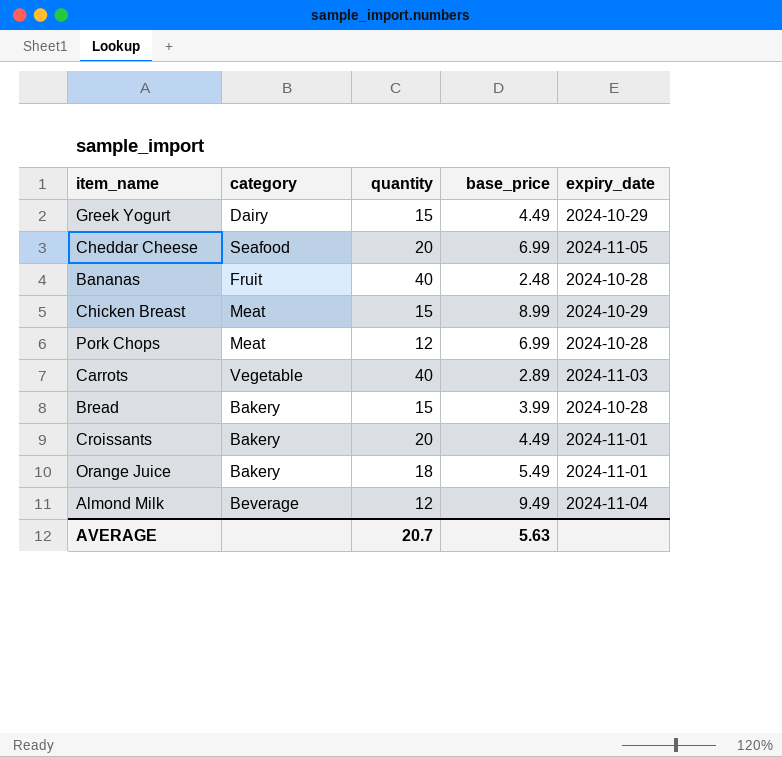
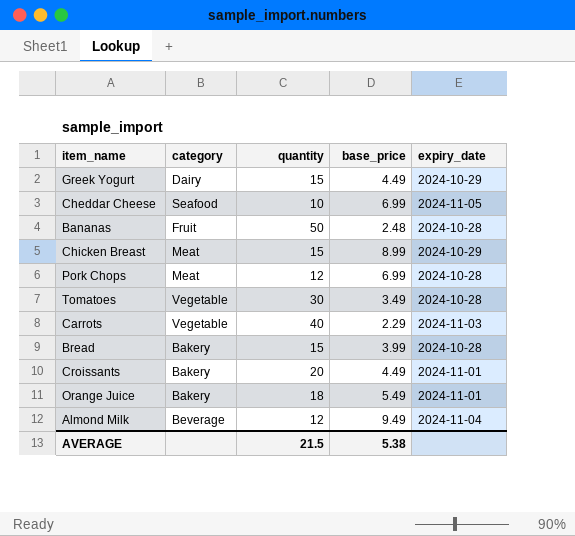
Cheddar Cheese | quantity: 20 -> 10
Bananas | quantity: 40 -> 50
row Tomatoes: none -> Vegetable | 30 | 3.49 | 2024-10-28
Carrots | base_price: 2.89 -> 2.29
AVERAGE | quantity: 20.7 -> 21.5
AVERAGE | base_price: 5.63 -> 5.38

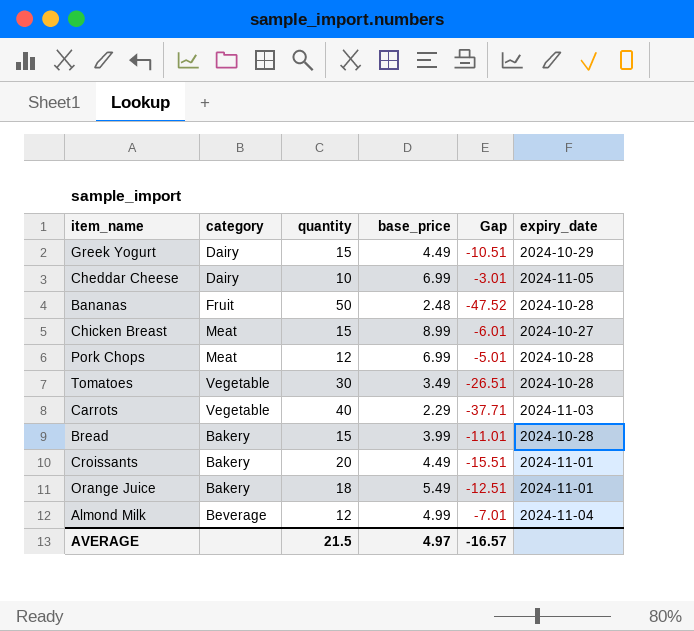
column Gap | formula: none -> [base_price] - [quantity]
Cheddar Cheese | category: Seafood -> Dairy
Chicken Breast | expiry_date: 2024-10-29 -> 2024-10-27
Almond Milk | base_price: 9.49 -> 4.99
AVERAGE | base_price: 5.38 -> 4.97

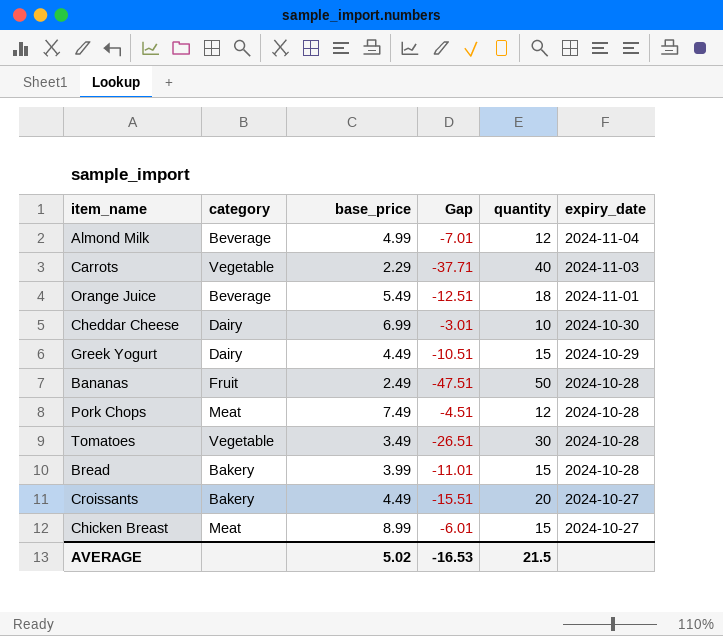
row order: none -> expiry_date descending
column quantity | position: 3 -> 5
Orange Juice | category: Bakery -> Beverage
Cheddar Cheese | expiry_date: 2024-11-05 -> 2024-10-30
Bananas | base_price: 2.48 -> 2.49
Bananas | Gap: -47.52 -> -47.51
Pork Chops | base_price: 6.99 -> 7.49
Pork Chops | Gap: -5.01 -> -4.51
Croissants | expiry_date: 2024-11-01 -> 2024-10-27
AVERAGE | base_price: 4.97 -> 5.02
AVERAGE | Gap: -16.57 -> -16.53

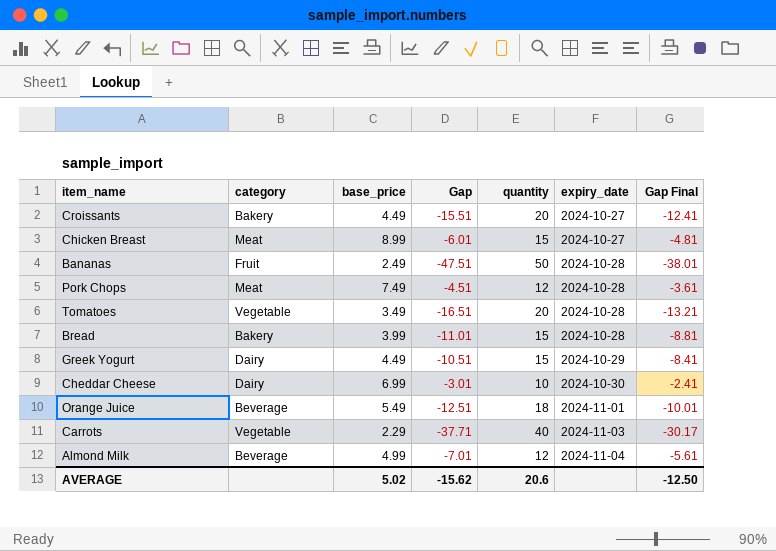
row order: expiry_date descending -> expiry_date ascending
column Gap Final | formula: none -> [Gap] * 0.8
Tomatoes | Gap: -26.51 -> -16.51
Tomatoes | quantity: 30 -> 20
AVERAGE | Gap: -16.53 -> -15.62
AVERAGE | quantity: 21.5 -> 20.6

